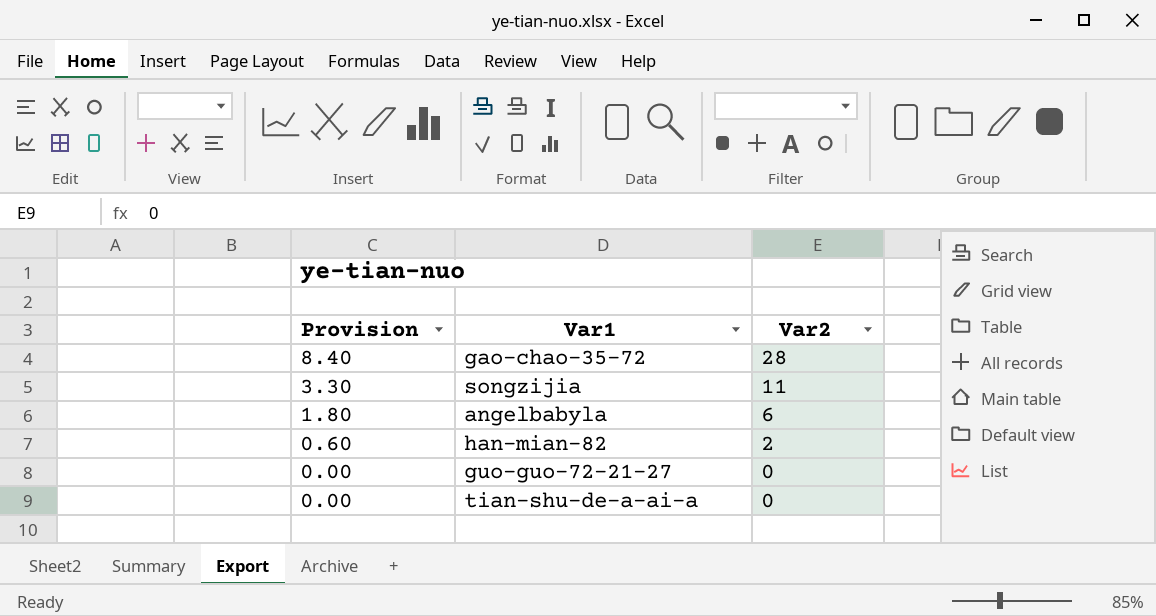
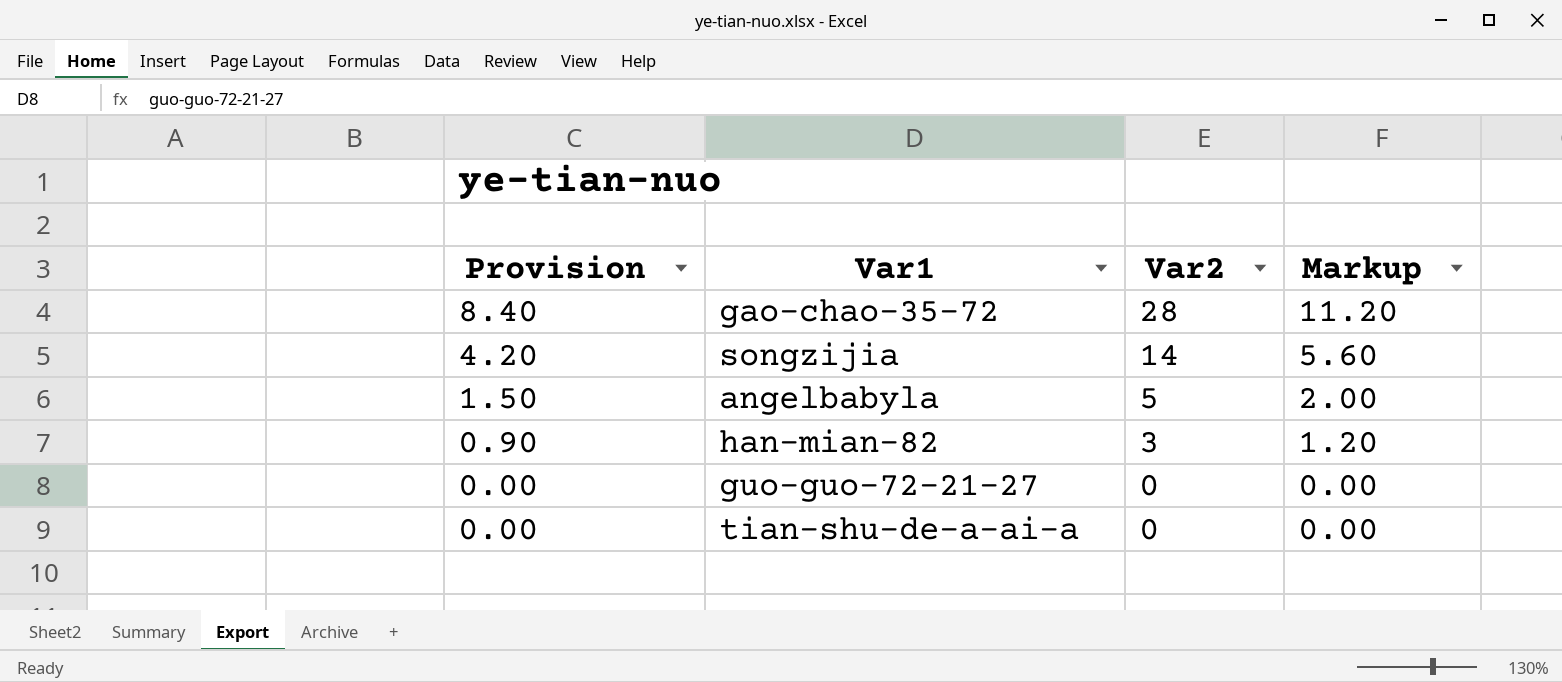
column Markup | formula: none -> [Var2] * 0.4
songzijia | Provision: 3.30 -> 4.20
songzijia | Var2: 11 -> 14
angelbabyla | Provision: 1.80 -> 1.50
angelbabyla | Var2: 6 -> 5
han-mian-82 | Provision: 0.60 -> 0.90
han-mian-82 | Var2: 2 -> 3

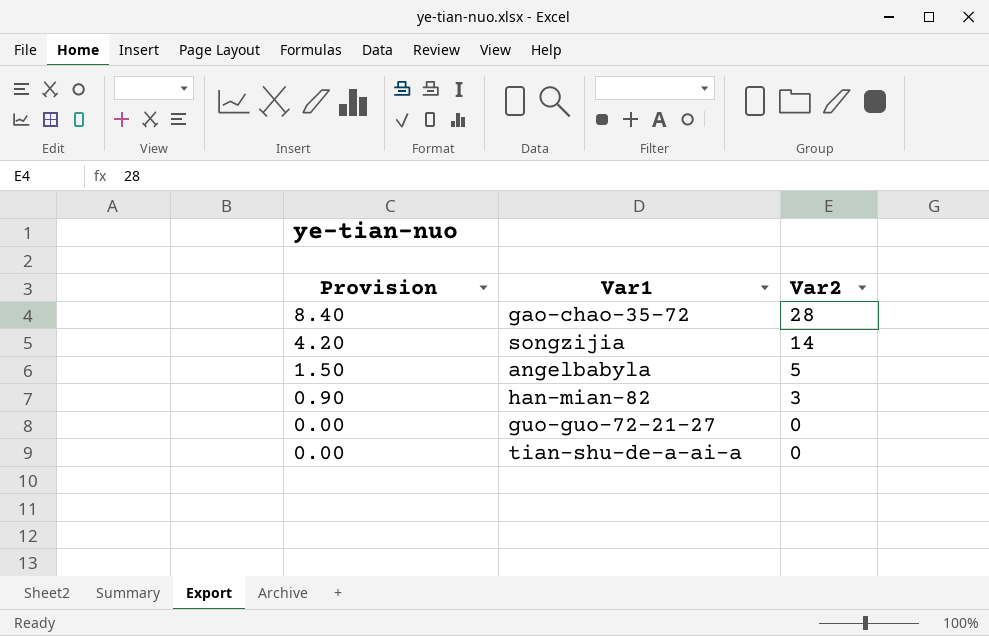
column Markup | formula: [Var2] * 0.4 -> none

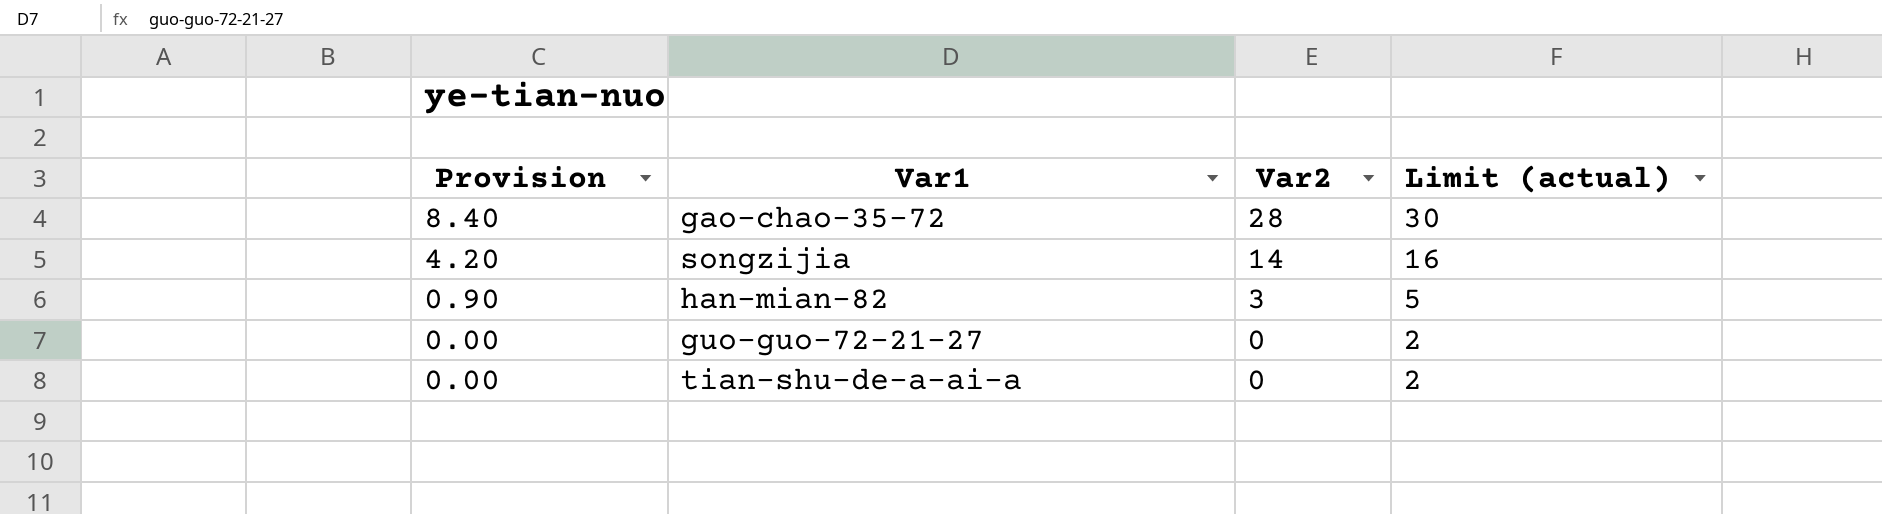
column Limit (actual) | formula: none -> [Var2] + 2
row angelbabyla: 1.50 | 5 -> none

